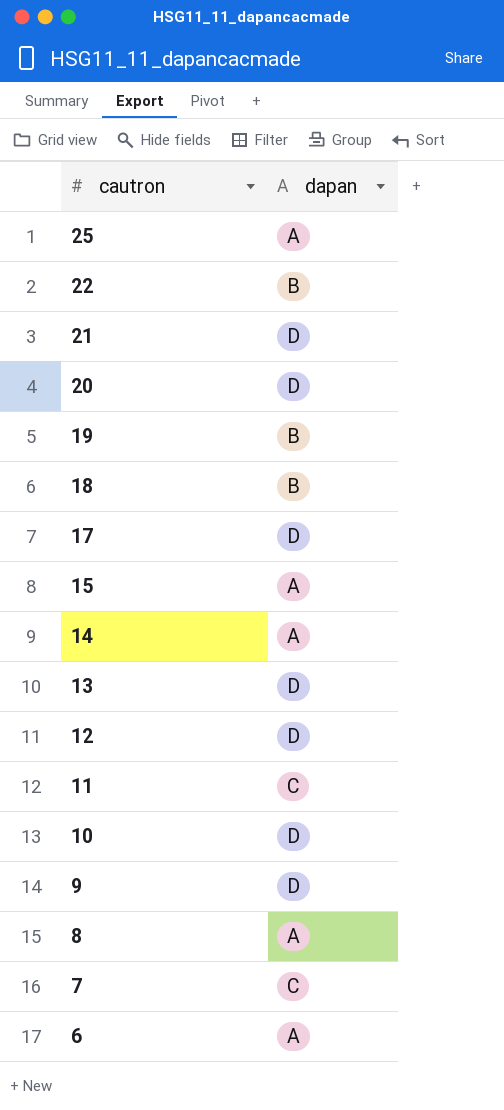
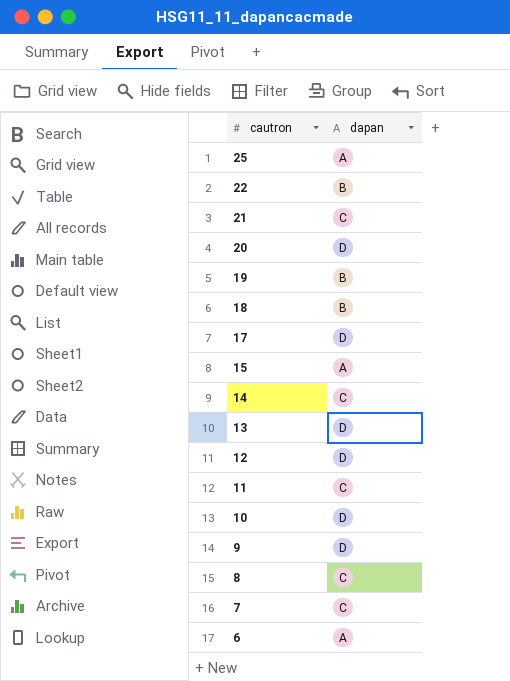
21 | dapan: D -> C
14 | dapan: A -> C
8 | dapan: A -> C

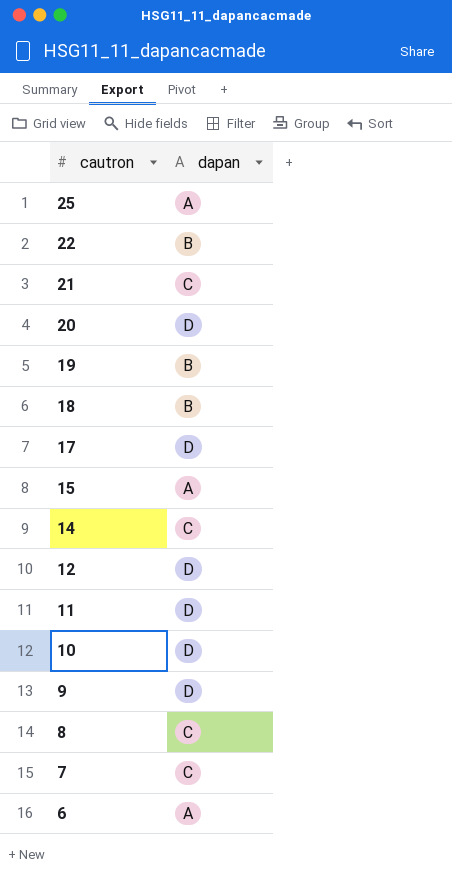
row 13: D -> none
11 | dapan: C -> D

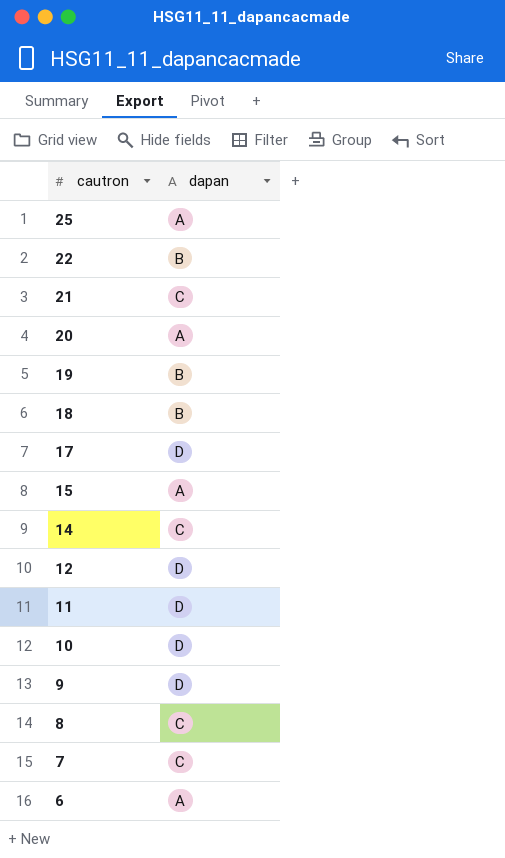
20 | dapan: D -> A

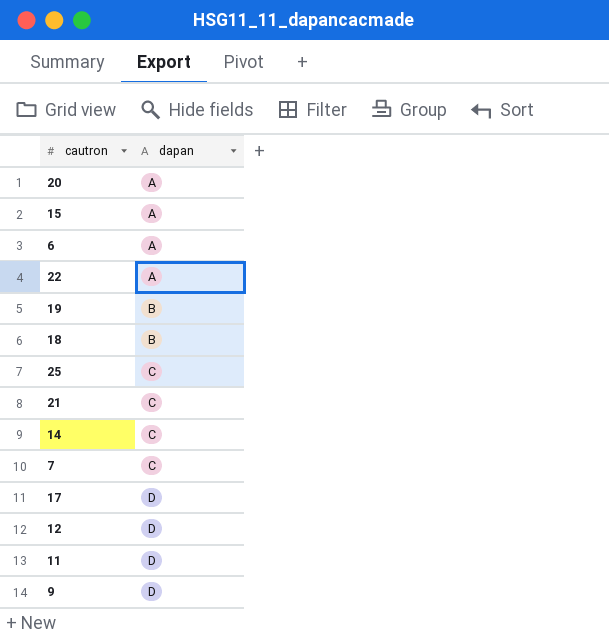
row order: cautron descending -> dapan ascending
row 10: D -> none
row 8: C -> none
22 | dapan: B -> A
25 | dapan: A -> C

